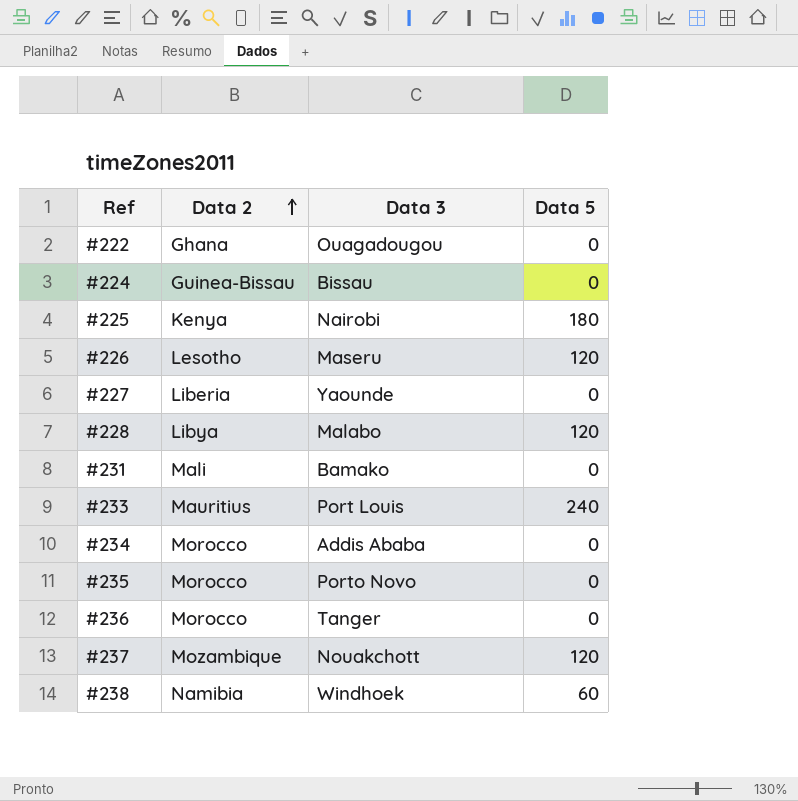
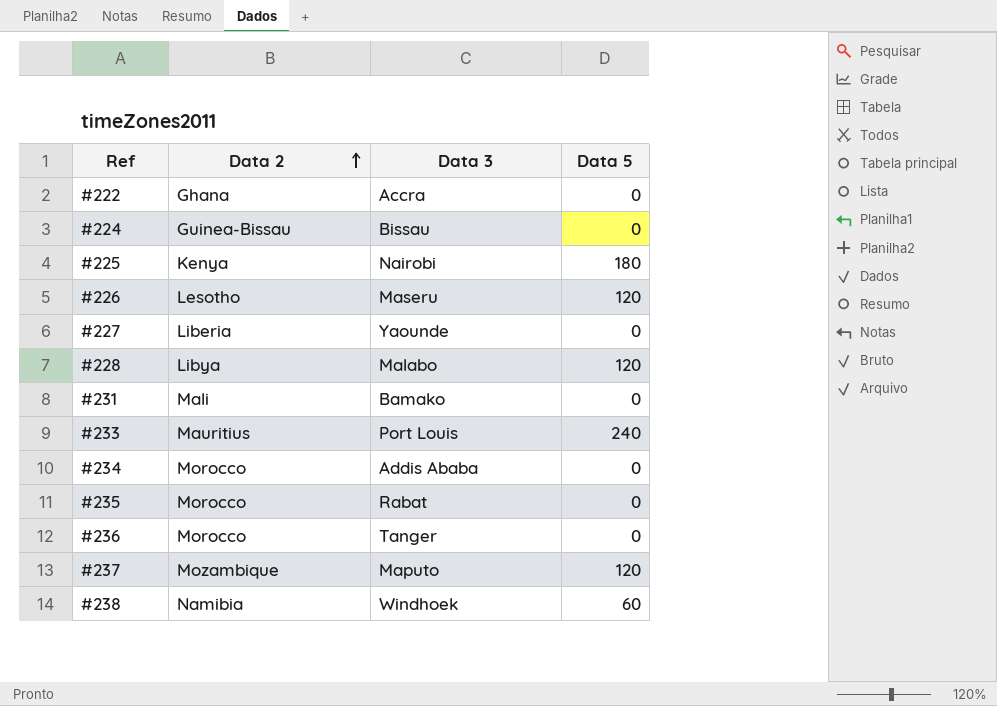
#222 | Data 3: Ouagadougou -> Accra
#235 | Data 3: Porto Novo -> Rabat
#237 | Data 3: Nouakchott -> Maputo

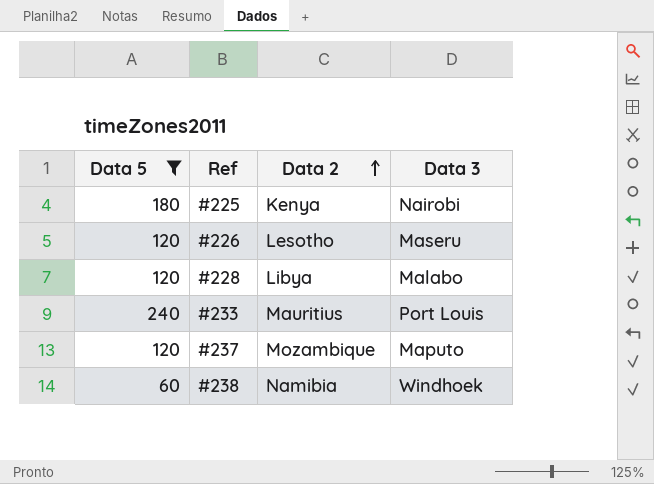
filter: none -> Data 5 != 0
column Data 5 | position: 4 -> 1

